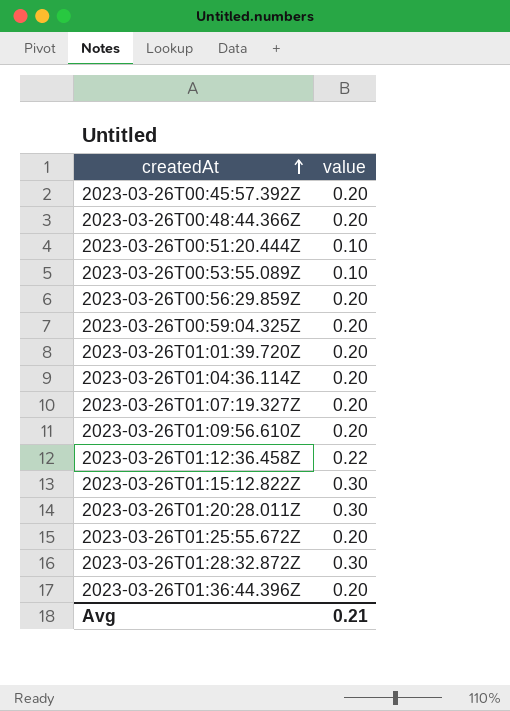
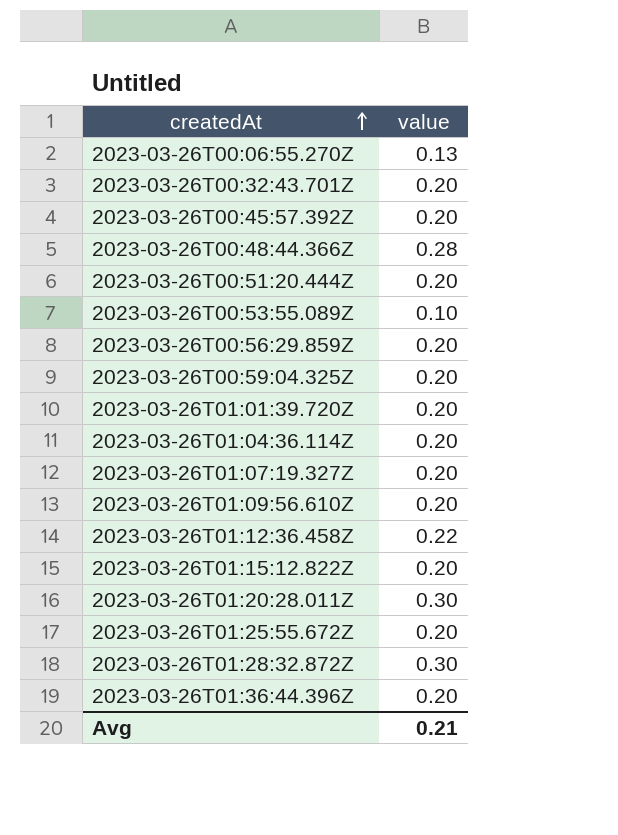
row 2023-03-26T00:06:55.270Z: none -> 0.13
row 2023-03-26T00:32:43.701Z: none -> 0.20
2023-03-26T00:48:44.366Z | value: 0.20 -> 0.28
2023-03-26T00:51:20.444Z | value: 0.10 -> 0.20
2023-03-26T01:15:12.822Z | value: 0.30 -> 0.20

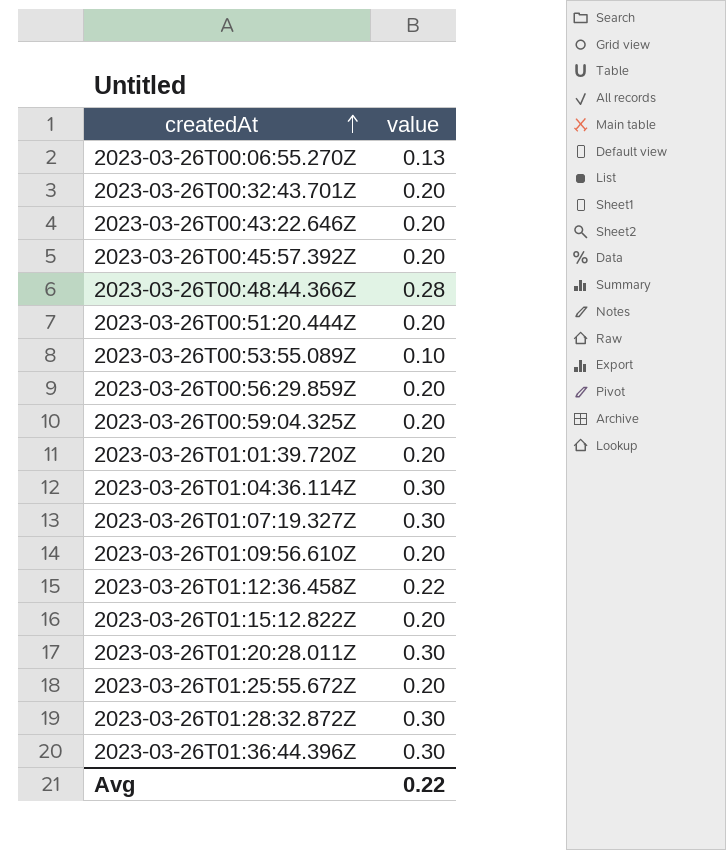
row 2023-03-26T00:43:22.646Z: none -> 0.20
2023-03-26T01:04:36.114Z | value: 0.20 -> 0.30
2023-03-26T01:07:19.327Z | value: 0.20 -> 0.30
2023-03-26T01:36:44.396Z | value: 0.20 -> 0.30
Avg | value: 0.21 -> 0.22

